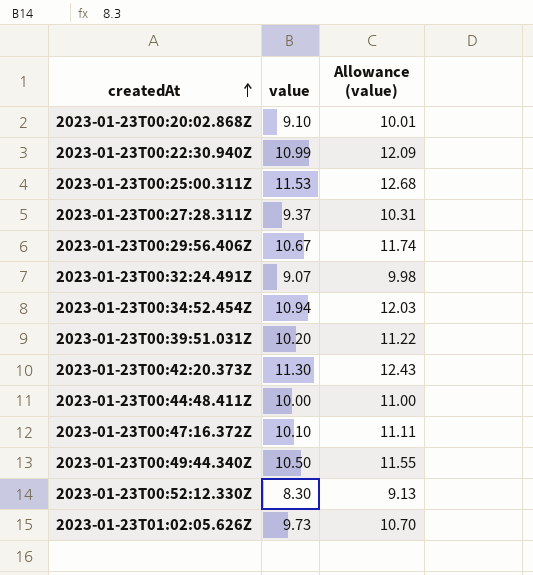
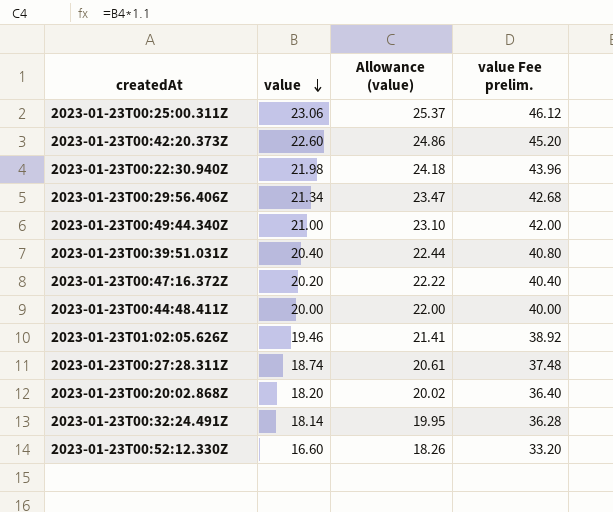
row order: createdAt ascending -> value descending
column value Fee prelim. | formula: none -> [value] * 2
row 2023-01-23T00:34:52.454Z: 10.94 | 12.03 -> none
2023-01-23T00:25:00.311Z | value: 11.53 -> 23.06
2023-01-23T00:25:00.311Z | Allowance (value): 12.68 -> 25.37
2023-01-23T00:42:20.373Z | value: 11.30 -> 22.60
2023-01-23T00:42:20.373Z | Allowance (value): 12.43 -> 24.86
2023-01-23T00:22:30.940Z | value: 10.99 -> 21.98
2023-01-23T00:22:30.940Z | Allowance (value): 12.09 -> 24.18
2023-01-23T00:29:56.406Z | value: 10.67 -> 21.34
2023-01-23T00:29:56.406Z | Allowance (value): 11.74 -> 23.47
2023-01-23T00:49:44.340Z | value: 10.50 -> 21.00
2023-01-23T00:49:44.340Z | Allowance (value): 11.55 -> 23.10
2023-01-23T00:39:51.031Z | value: 10.20 -> 20.40
2023-01-23T00:39:51.031Z | Allowance (value): 11.22 -> 22.44
2023-01-23T00:47:16.372Z | value: 10.10 -> 20.20
2023-01-23T00:47:16.372Z | Allowance (value): 11.11 -> 22.22
2023-01-23T00:44:48.411Z | value: 10.00 -> 20.00
2023-01-23T00:44:48.411Z | Allowance (value): 11.00 -> 22.00
2023-01-23T01:02:05.626Z | value: 9.73 -> 19.46
2023-01-23T01:02:05.626Z | Allowance (value): 10.70 -> 21.41
2023-01-23T00:27:28.311Z | value: 9.37 -> 18.74
2023-01-23T00:27:28.311Z | Allowance (value): 10.31 -> 20.61
2023-01-23T00:20:02.868Z | value: 9.10 -> 18.20
2023-01-23T00:20:02.868Z | Allowance (value): 10.01 -> 20.02
2023-01-23T00:32:24.491Z | value: 9.07 -> 18.14
2023-01-23T00:32:24.491Z | Allowance (value): 9.98 -> 19.95
2023-01-23T00:52:12.330Z | value: 8.30 -> 16.60
2023-01-23T00:52:12.330Z | Allowance (value): 9.13 -> 18.26

